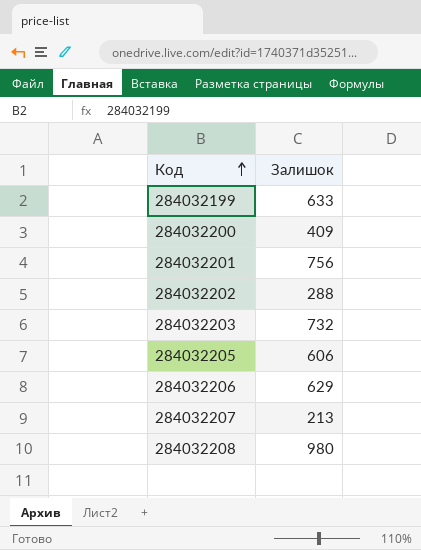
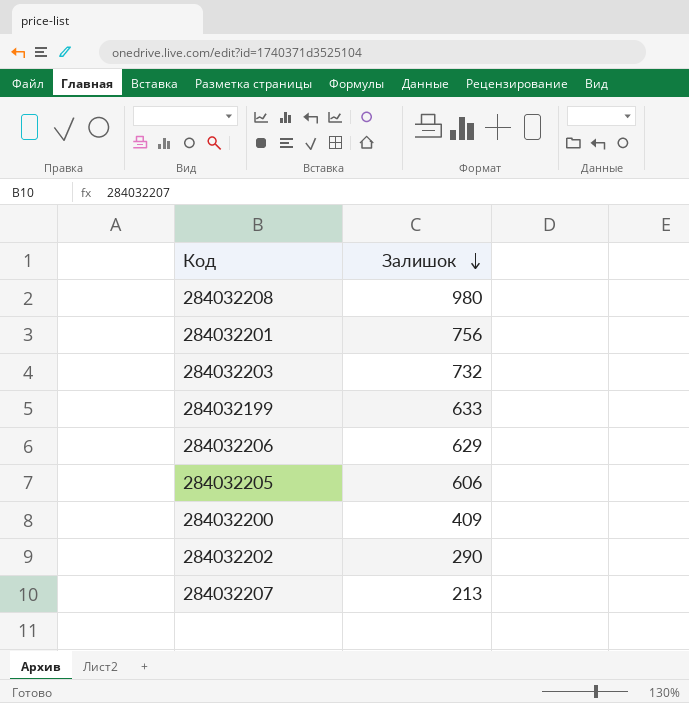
row order: Код ascending -> Залишок descending
284032202 | Залишок: 288 -> 290

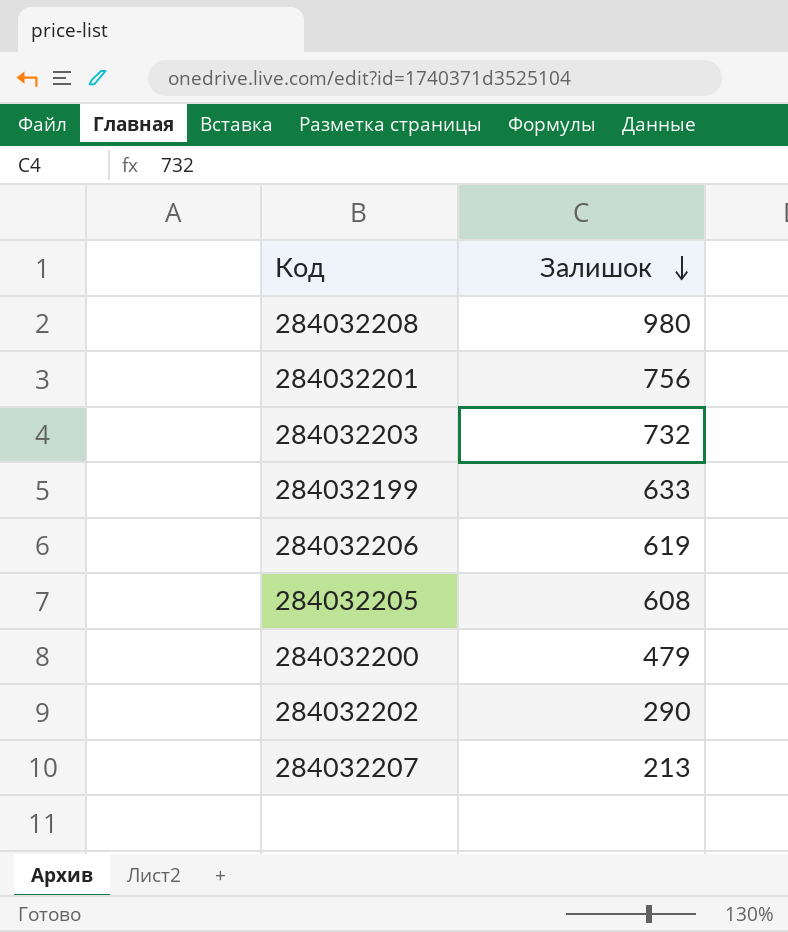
284032206 | Залишок: 629 -> 619
284032205 | Залишок: 606 -> 608
284032200 | Залишок: 409 -> 479

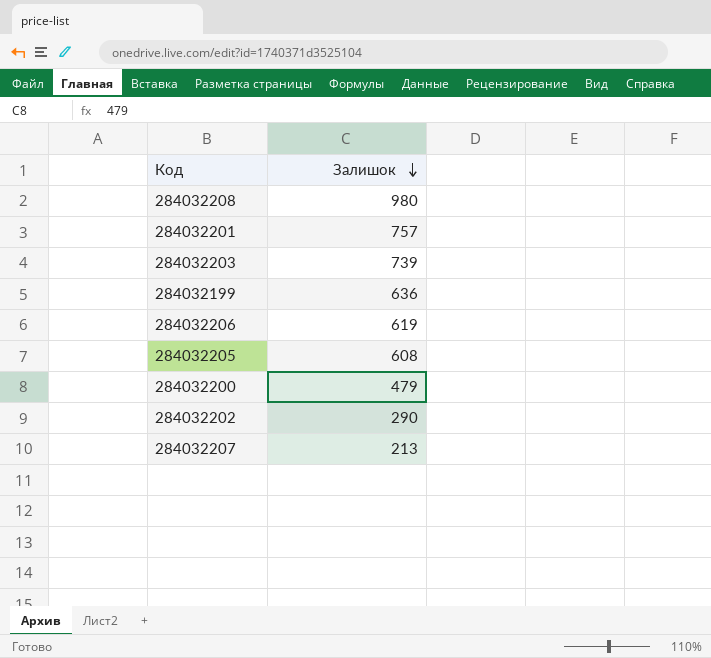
284032201 | Залишок: 756 -> 757
284032203 | Залишок: 732 -> 739
284032199 | Залишок: 633 -> 636

